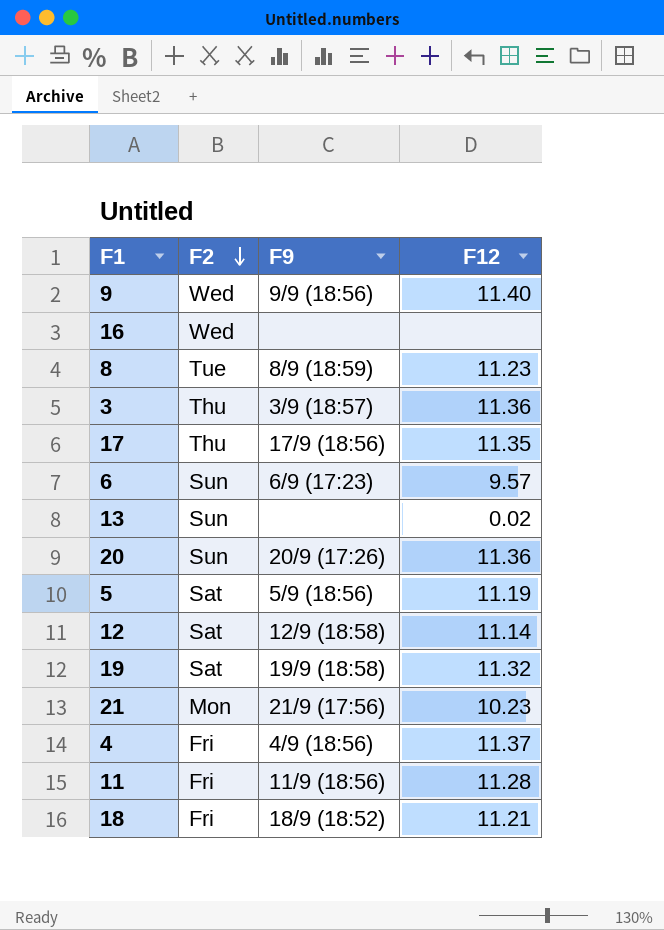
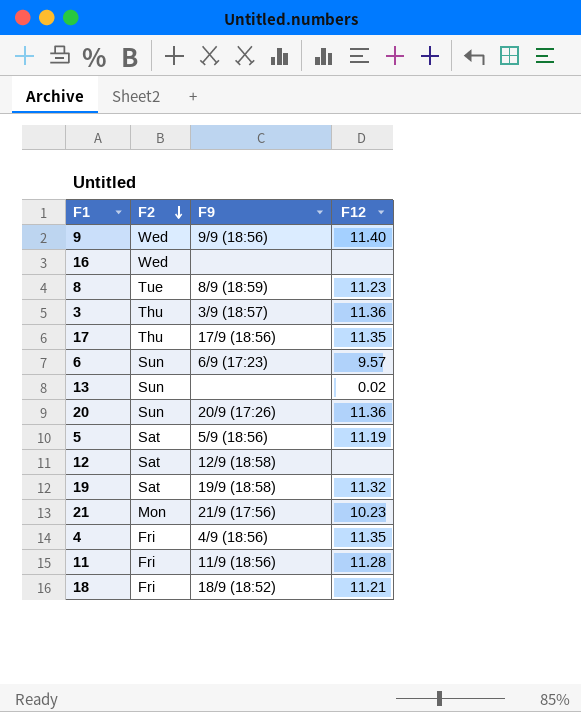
12 | F12: 11.14 -> none
4 | F12: 11.37 -> 11.35

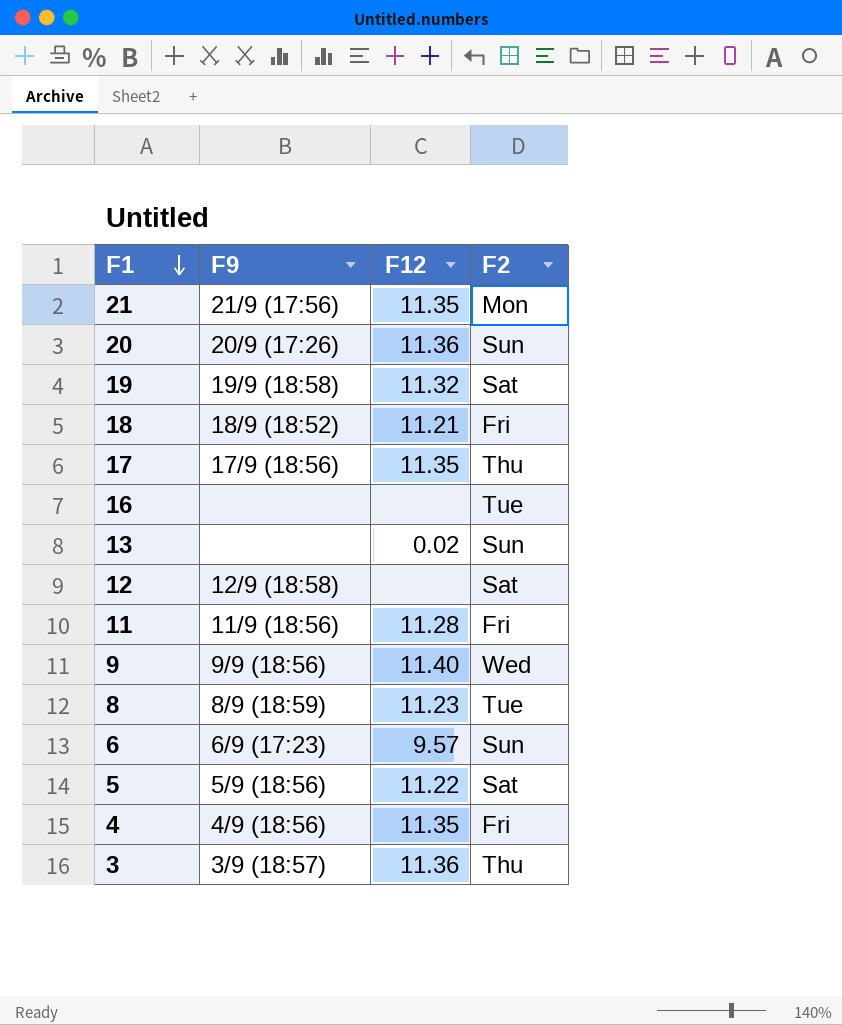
row order: F2 descending -> F1 descending
column F2 | position: 2 -> 4
21 | F12: 10.23 -> 11.35
16 | F2: Wed -> Tue
5 | F12: 11.19 -> 11.22

